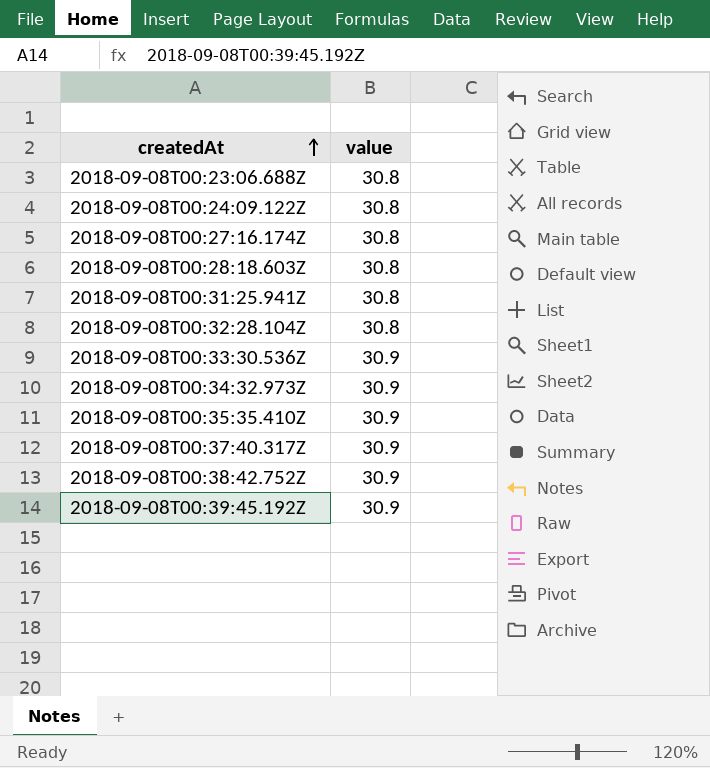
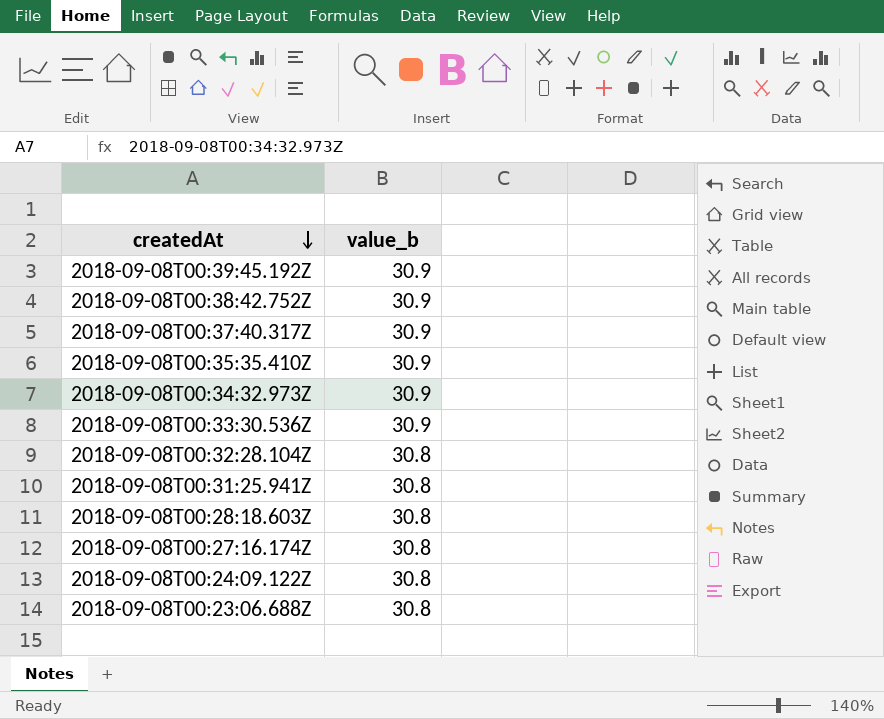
row order: createdAt ascending -> createdAt descending
column name: value -> value_b

